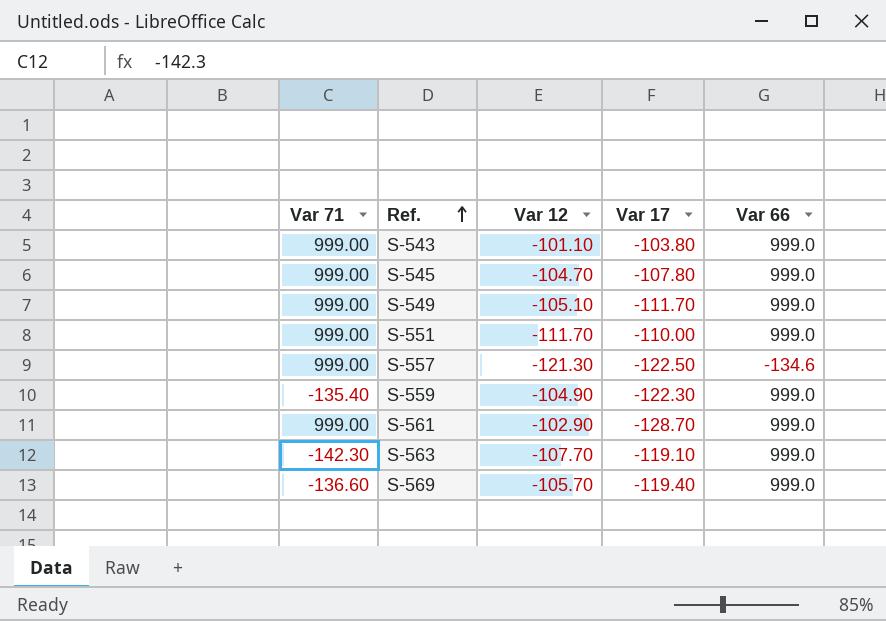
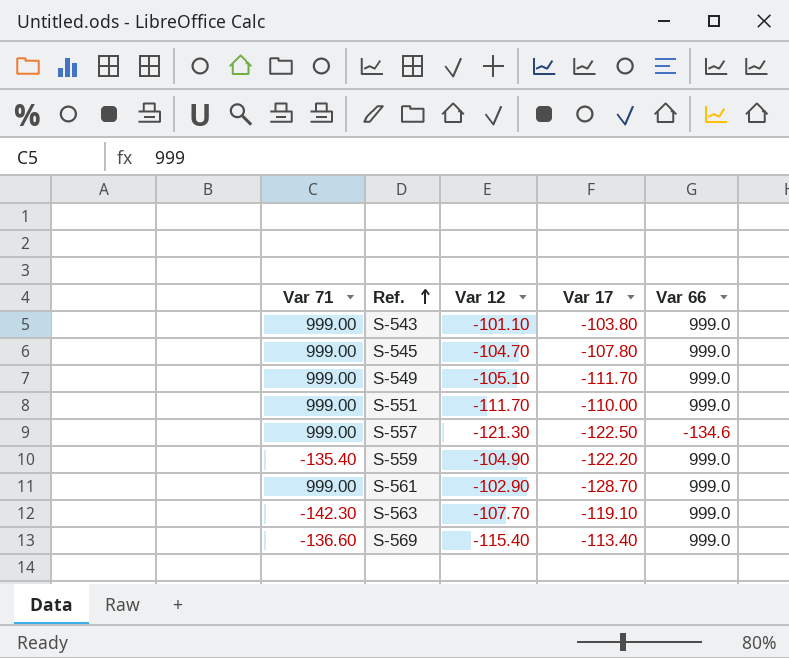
S-559 | Var 17: -122.30 -> -122.20
S-569 | Var 12: -105.70 -> -115.40
S-569 | Var 17: -119.40 -> -113.40

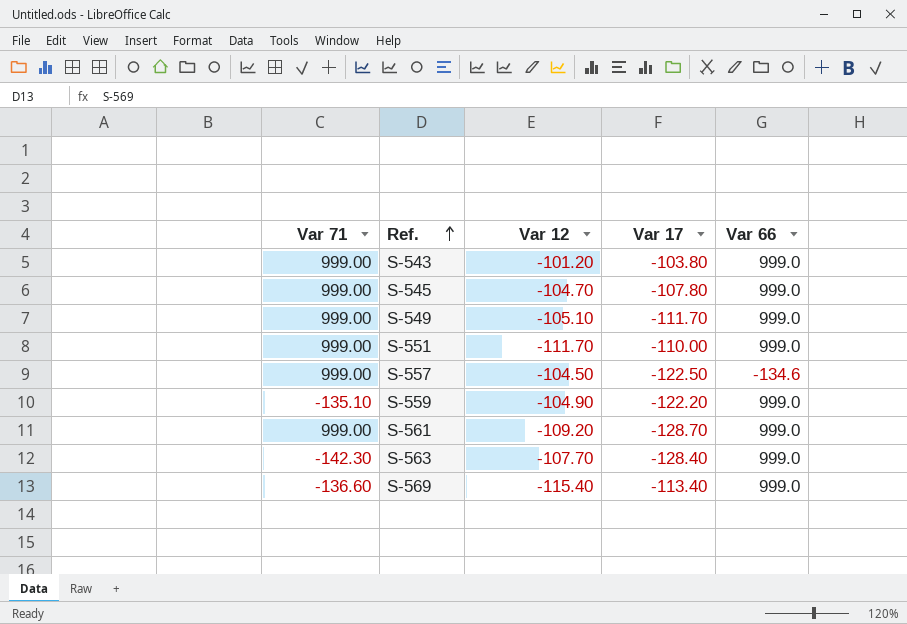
S-543 | Var 12: -101.10 -> -101.20
S-557 | Var 12: -121.30 -> -104.50
S-559 | Var 71: -135.40 -> -135.10
S-561 | Var 12: -102.90 -> -109.20
S-563 | Var 17: -119.10 -> -128.40

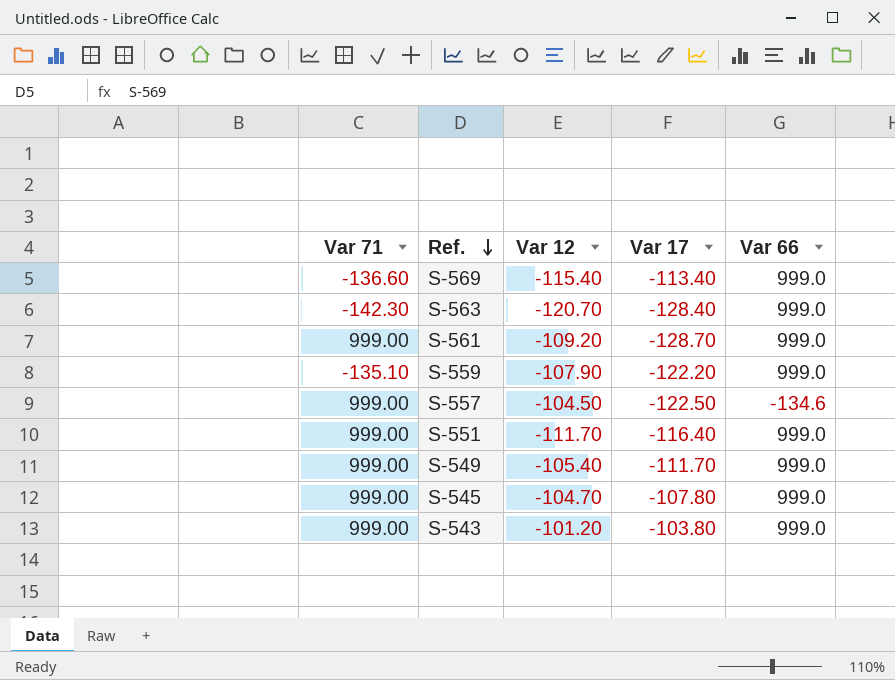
row order: Ref. ascending -> Ref. descending
S-563 | Var 12: -107.70 -> -120.70
S-559 | Var 12: -104.90 -> -107.90
S-551 | Var 17: -110.00 -> -116.40
S-549 | Var 12: -105.10 -> -105.40

